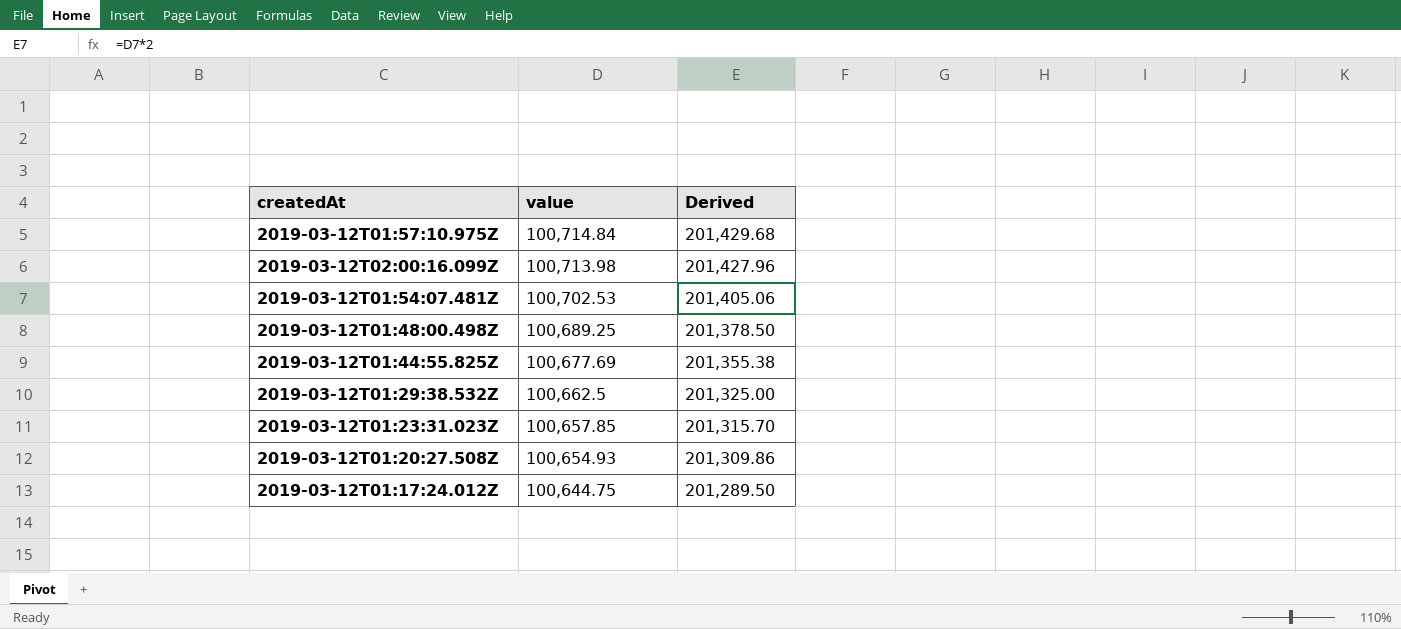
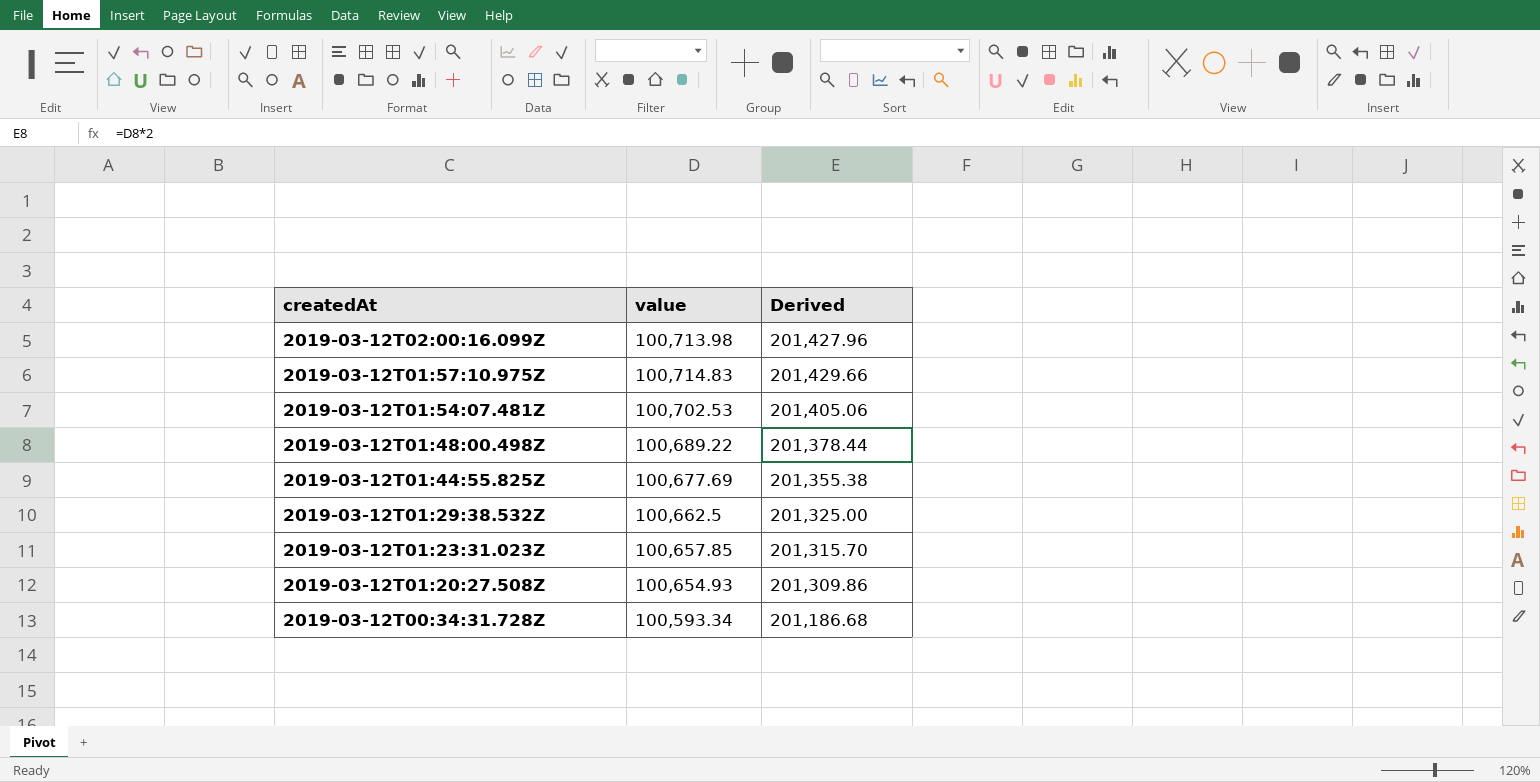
row order: value descending -> createdAt descending
row 2019-03-12T01:17:24.012Z: 100,644.75 | 201,289.50 -> none
2019-03-12T01:57:10.975Z | value: 100,714.84 -> 100,714.83
2019-03-12T01:57:10.975Z | Derived: 201,429.68 -> 201,429.66
2019-03-12T01:48:00.498Z | value: 100,689.25 -> 100,689.22
2019-03-12T01:48:00.498Z | Derived: 201,378.50 -> 201,378.44
row 2019-03-12T00:34:31.728Z: none -> 100,593.34 | 201,186.68

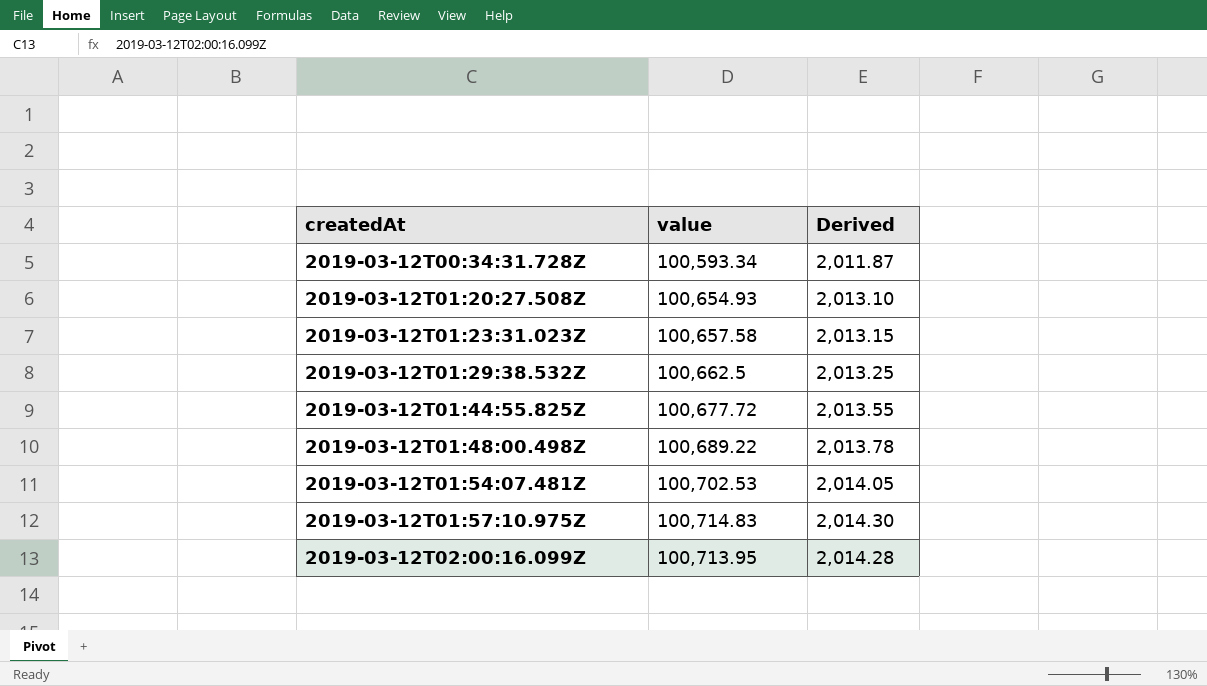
row order: createdAt descending -> createdAt ascending
column Derived | formula: [value] * 2 -> [value] * 0.02
2019-03-12T01:23:31.023Z | value: 100,657.85 -> 100,657.58
2019-03-12T01:44:55.825Z | value: 100,677.69 -> 100,677.72
2019-03-12T02:00:16.099Z | value: 100,713.98 -> 100,713.95

